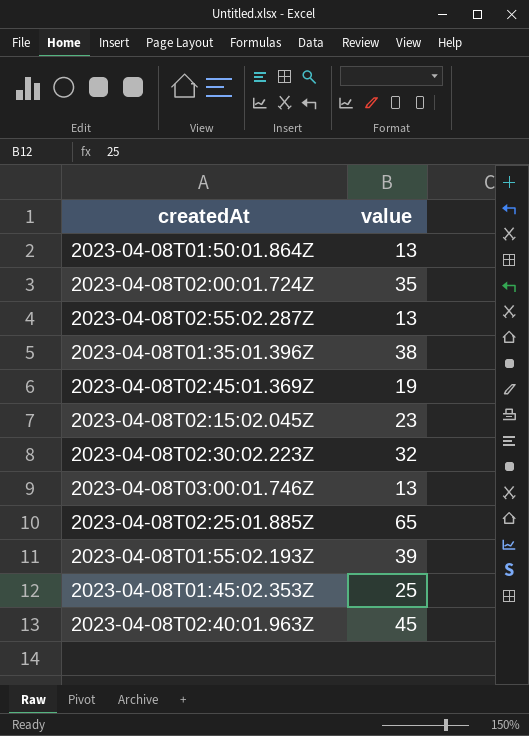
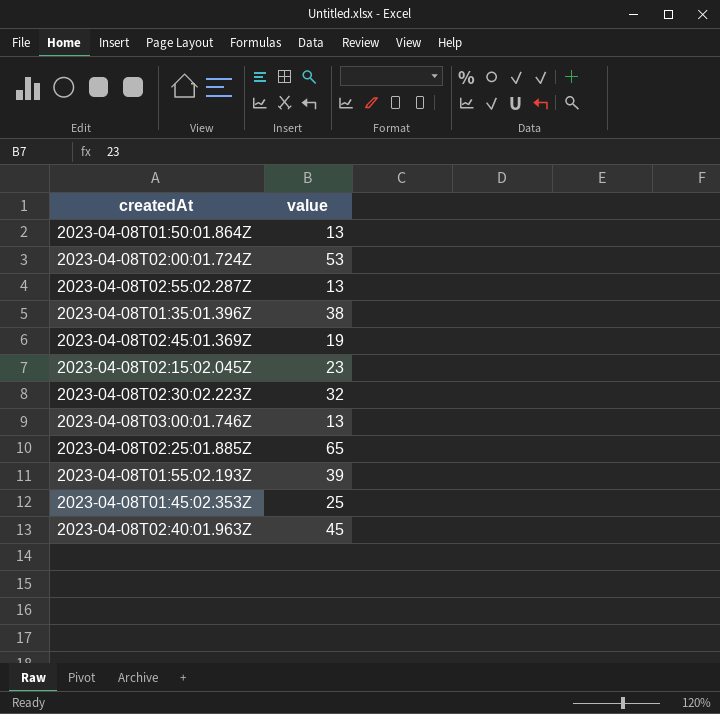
2023-04-08T02:00:01.724Z | value: 35 -> 53

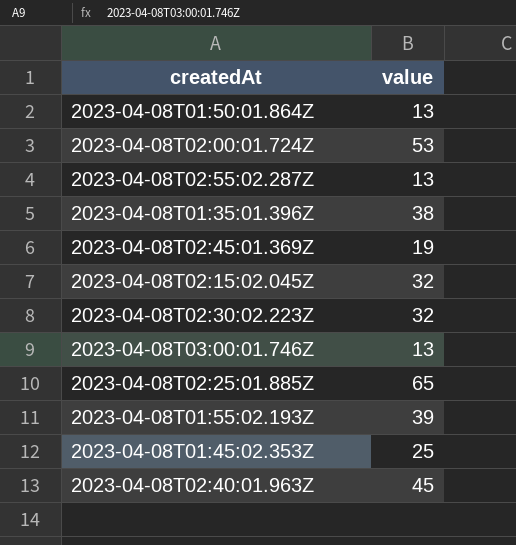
2023-04-08T02:15:02.045Z | value: 23 -> 32

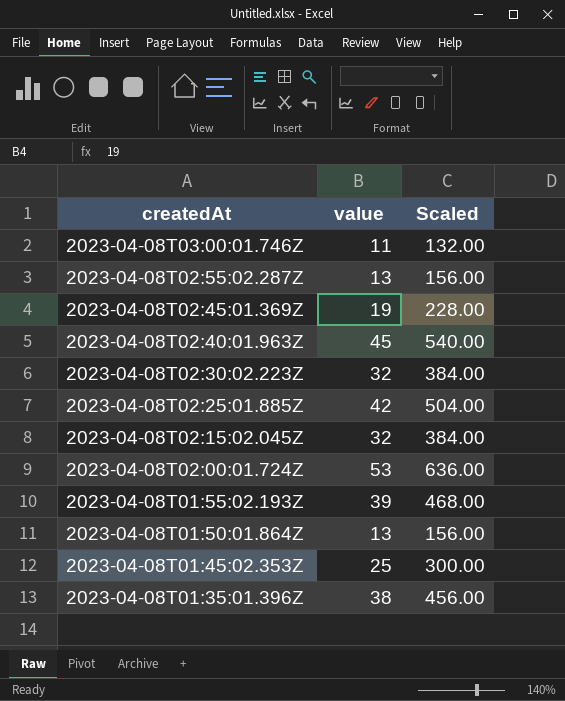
row order: none -> createdAt descending
column Scaled | formula: none -> [value] * 12
2023-04-08T03:00:01.746Z | value: 13 -> 11
2023-04-08T02:25:01.885Z | value: 65 -> 42

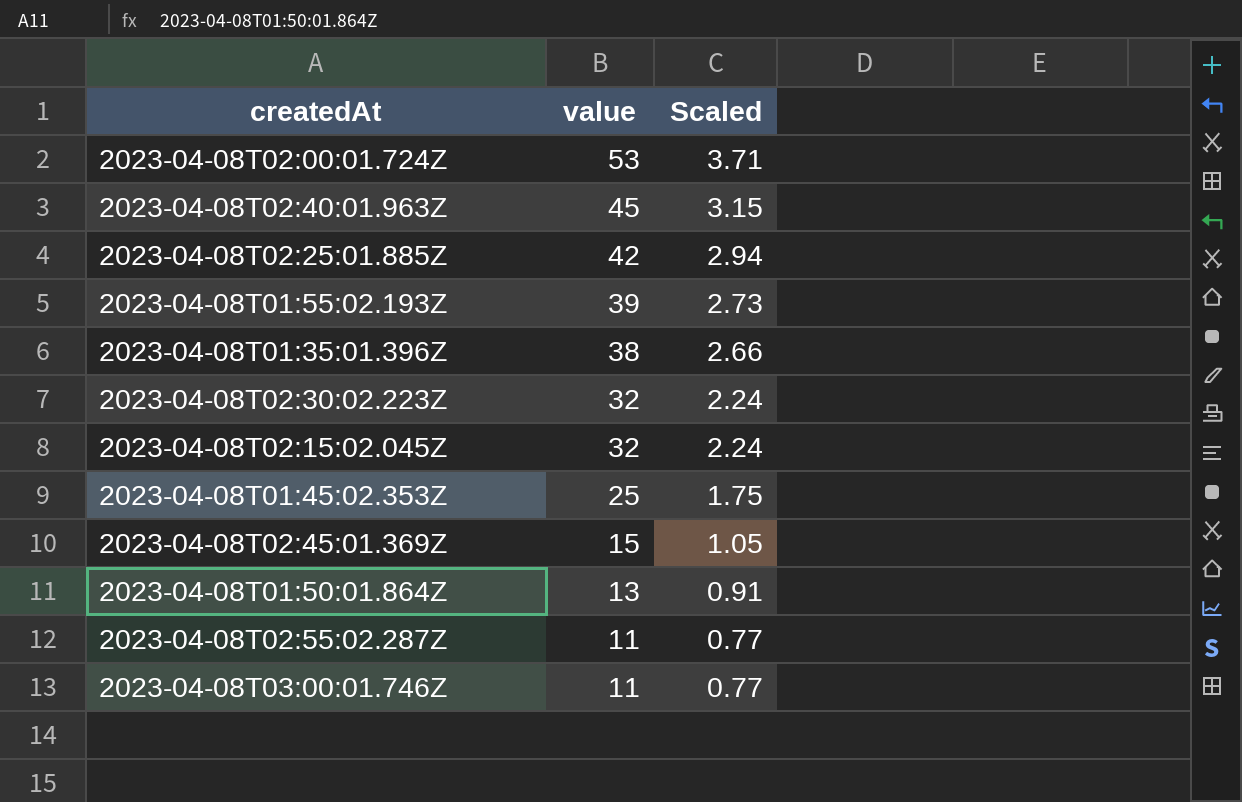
row order: createdAt descending -> value descending
column Scaled | formula: [value] * 12 -> [value] * 0.07
2023-04-08T02:45:01.369Z | value: 19 -> 15
2023-04-08T02:55:02.287Z | value: 13 -> 11

